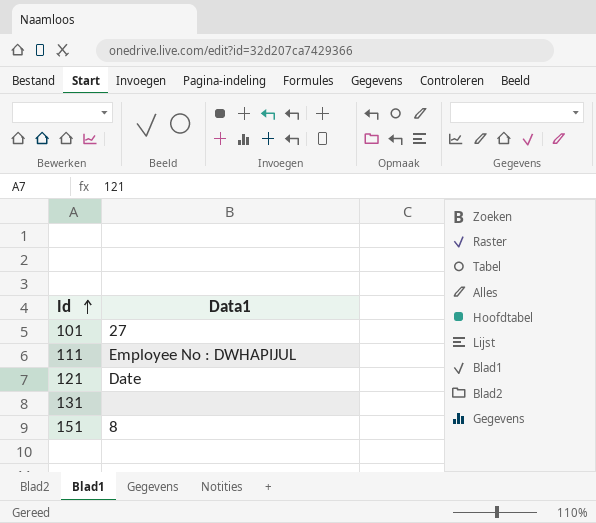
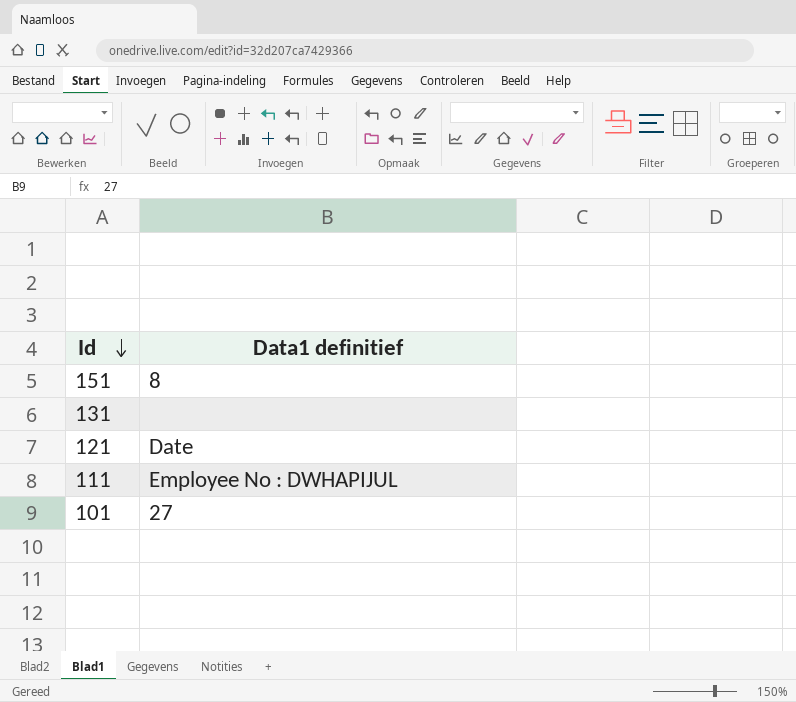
row order: Id ascending -> Id descending
column name: Data1 -> Data1 definitief

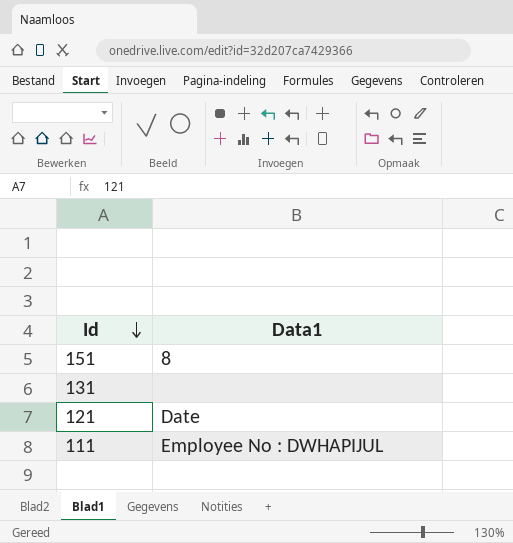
column name: Data1 definitief -> Data1
row 101: 27 -> none

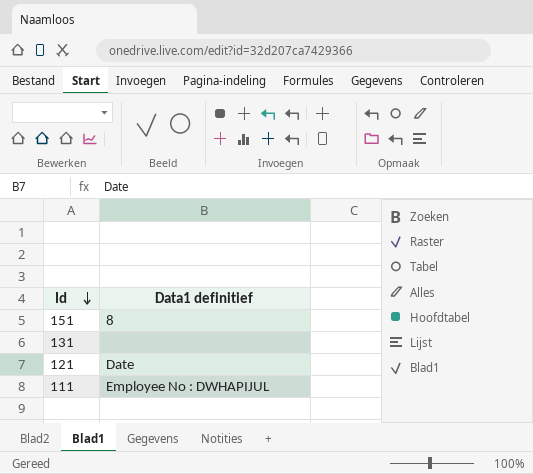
column name: Data1 -> Data1 definitief

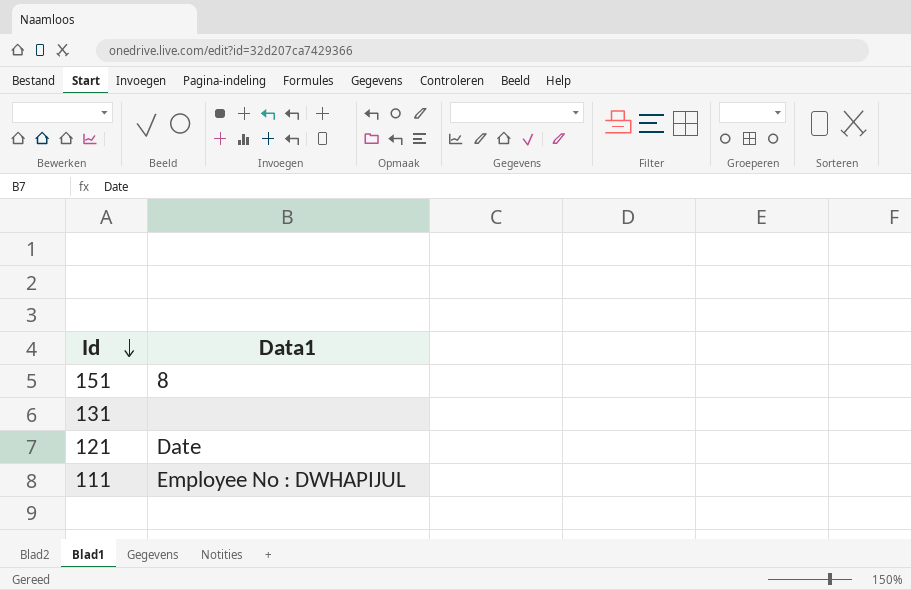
column name: Data1 definitief -> Data1

